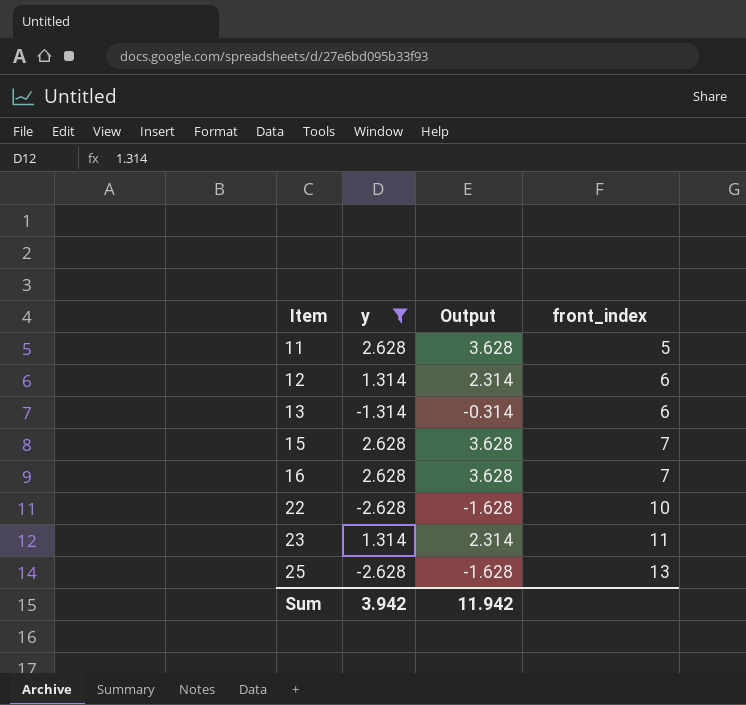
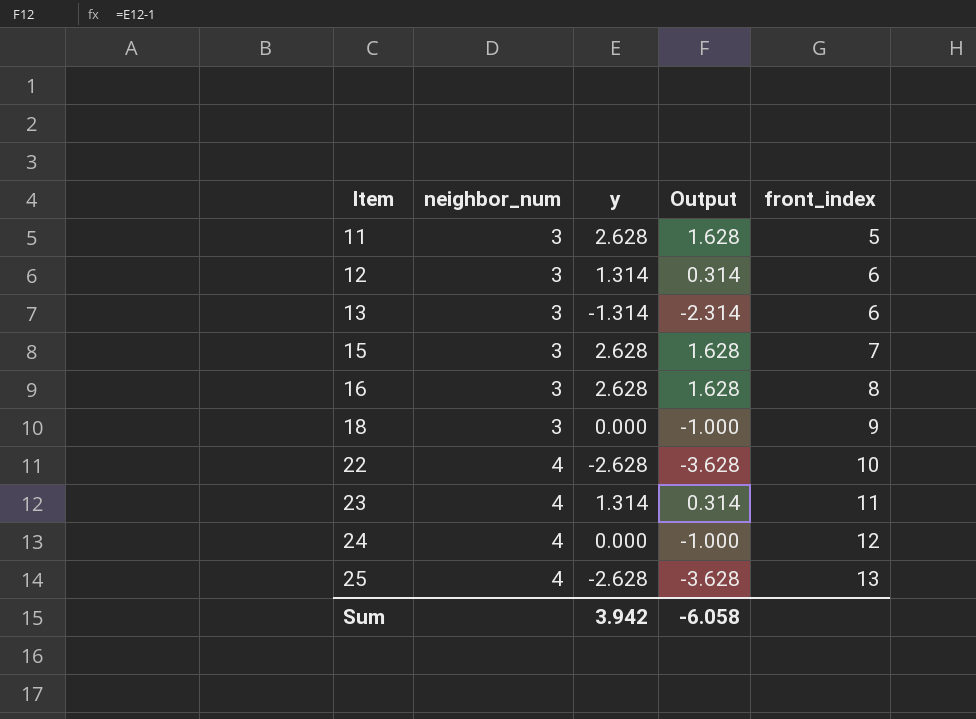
filter: y != 0.000 -> none
column neighbor_num | position: none -> 2
column Output | formula: [y] + 1 -> [y] - 1
16 | front_index: 7 -> 8
Sum | Output: 11.942 -> -6.058

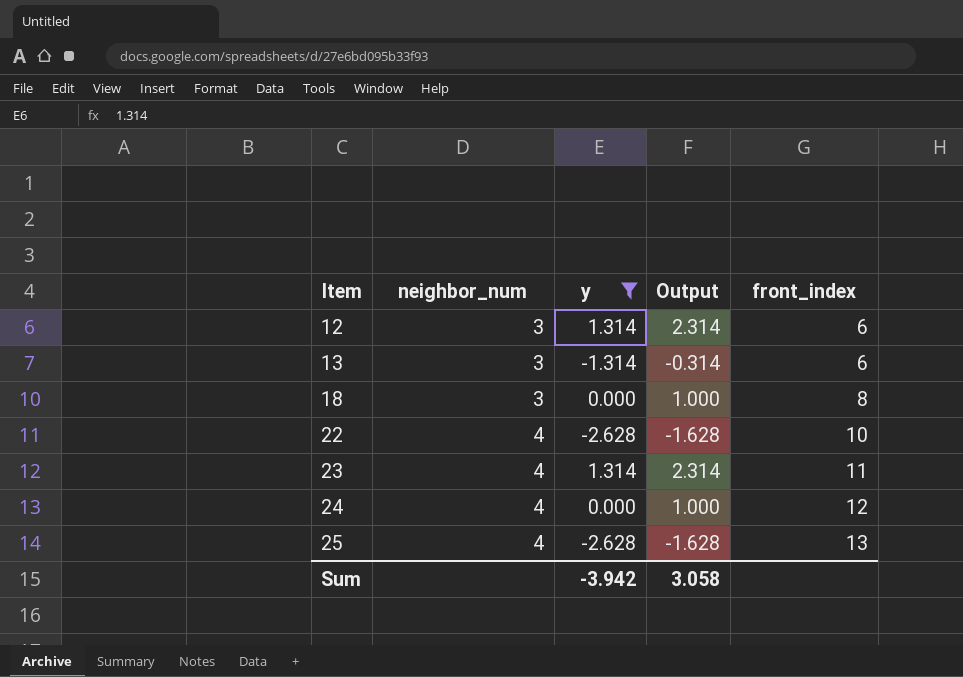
filter: none -> y != 2.628
column Output | formula: [y] - 1 -> [y] + 1
18 | front_index: 9 -> 8
Sum | y: 3.942 -> -3.942
Sum | Output: -6.058 -> 3.058

